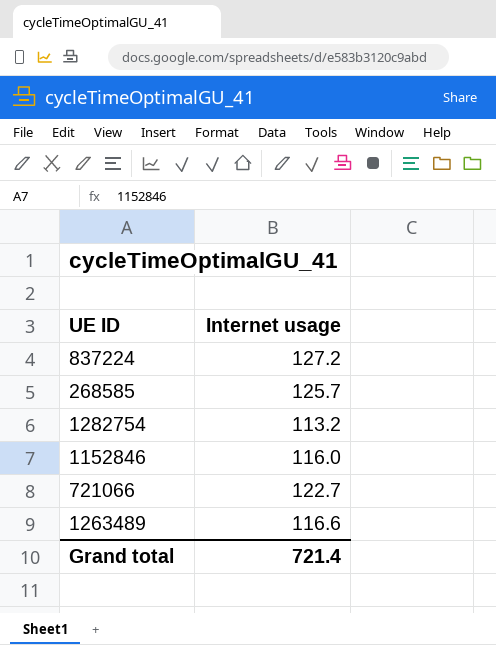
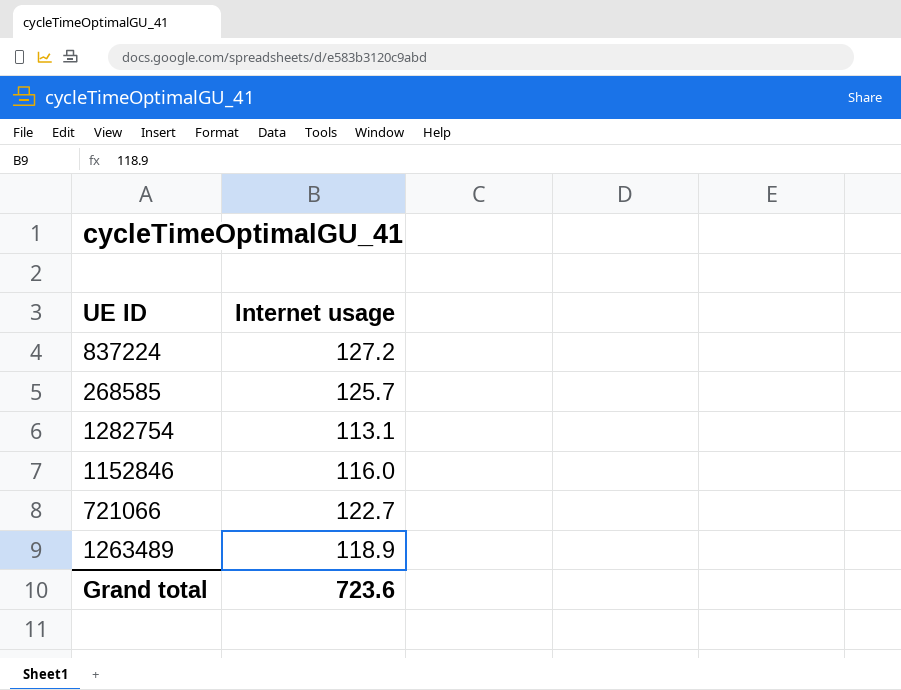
1282754 | Internet usage: 113.2 -> 113.1
1263489 | Internet usage: 116.6 -> 118.9
Grand total | Internet usage: 721.4 -> 723.6

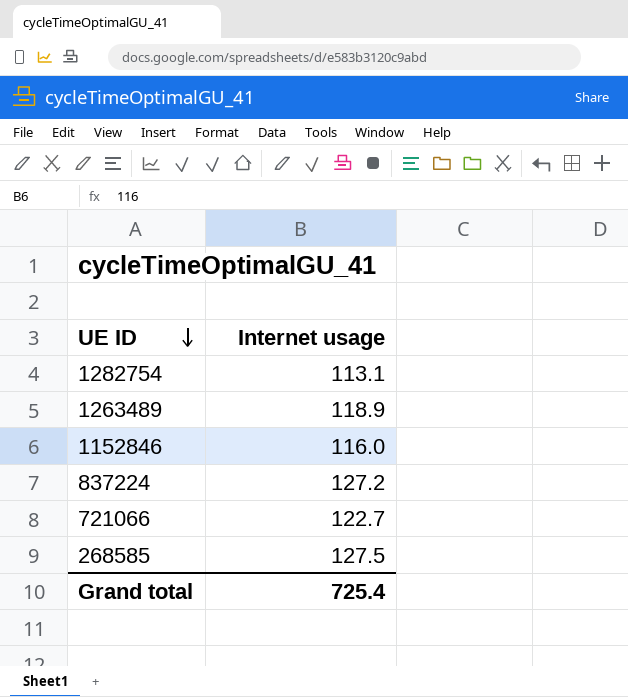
row order: none -> UE ID descending
268585 | Internet usage: 125.7 -> 127.5
Grand total | Internet usage: 723.6 -> 725.4

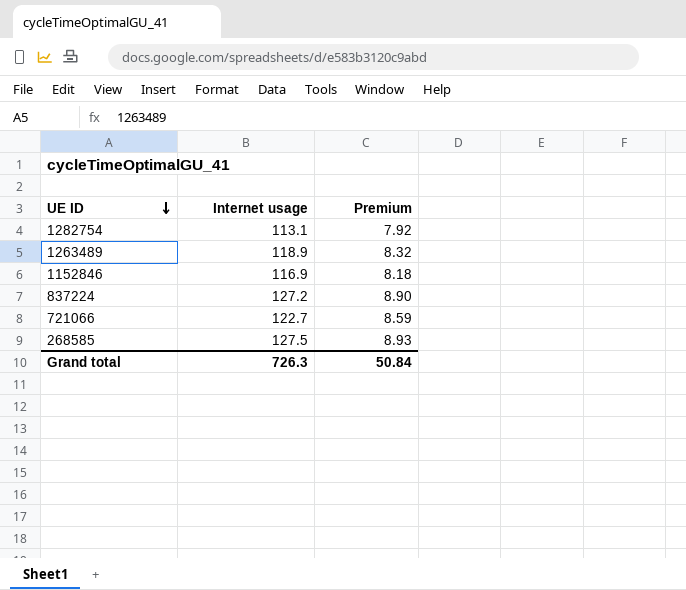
column Premium | formula: none -> [Internet usage] * 0.07
1152846 | Internet usage: 116.0 -> 116.9
Grand total | Internet usage: 725.4 -> 726.3

